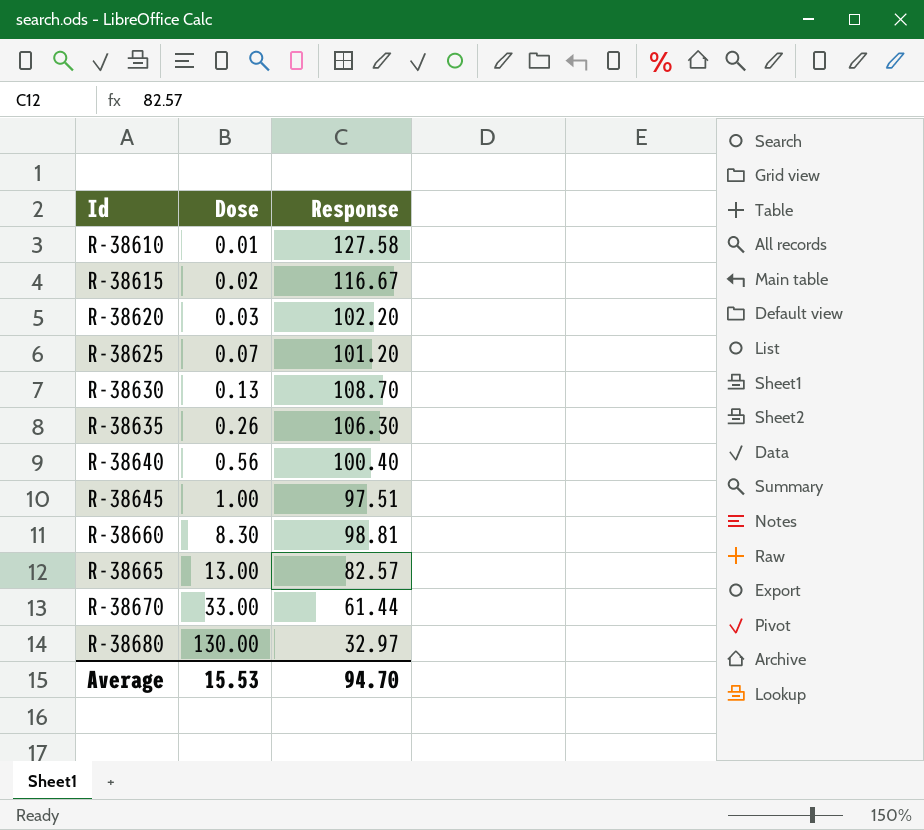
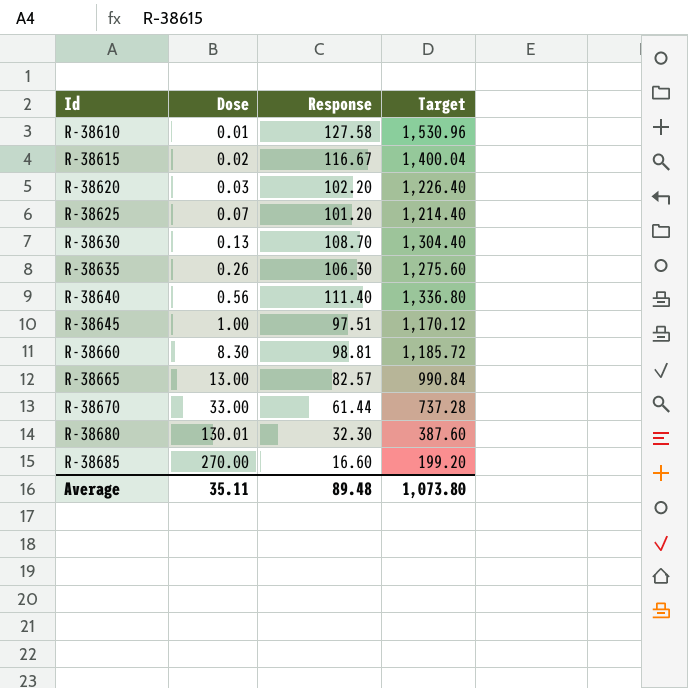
column Target | formula: none -> [Response] * 12
R-38640 | Response: 100.40 -> 111.40
R-38680 | Dose: 130.00 -> 130.01
R-38680 | Response: 32.97 -> 32.30
row R-38685: none -> 270.00 | 16.60 | 199.20
Average | Dose: 15.53 -> 35.11
Average | Response: 94.70 -> 89.48

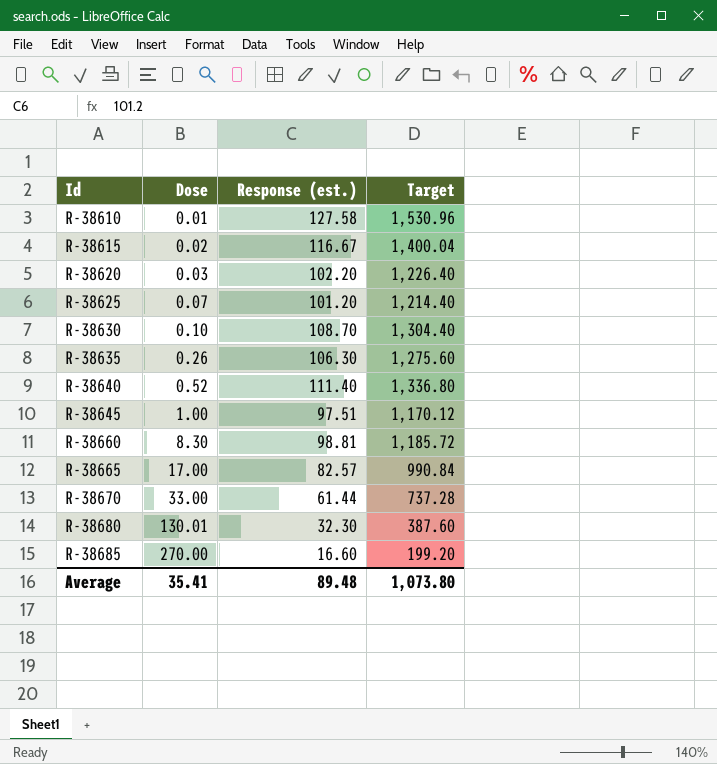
column name: Response -> Response (est.)
R-38630 | Dose: 0.13 -> 0.10
R-38640 | Dose: 0.56 -> 0.52
R-38665 | Dose: 13.00 -> 17.00
Average | Dose: 35.11 -> 35.41

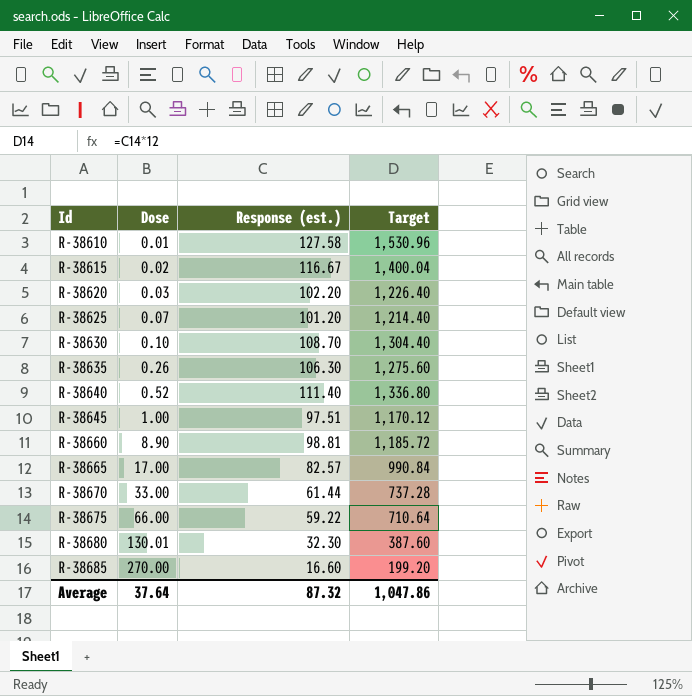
R-38660 | Dose: 8.30 -> 8.90
row R-38675: none -> 66.00 | 59.22 | 710.64
Average | Dose: 35.41 -> 37.64
Average | Response (est.): 89.48 -> 87.32
Average | Target: 1,073.80 -> 1,047.86

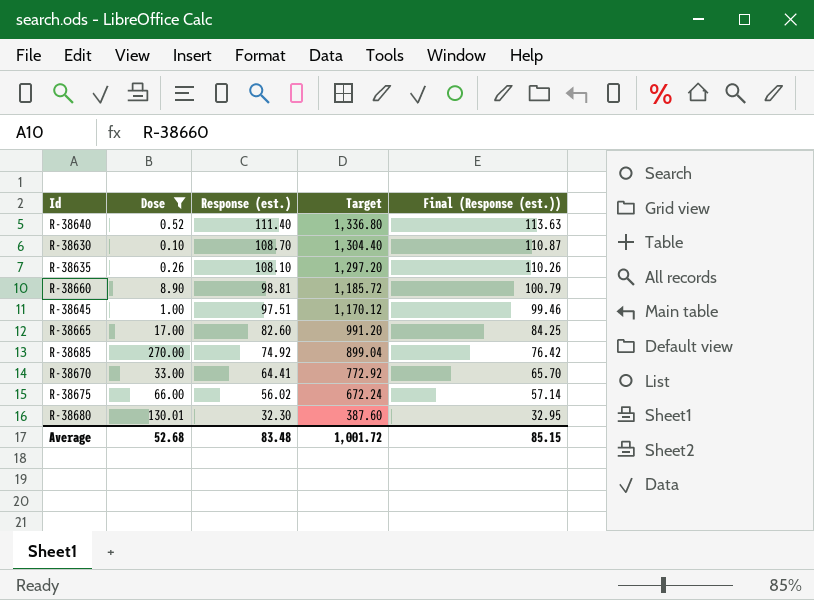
filter: none -> Dose >= 0.10
row order: Id ascending -> Response (est.) descending
column Final (Response (est.)) | formula: none -> [Response (est.)] * 1.02
R-38635 | Response (est.): 106.30 -> 108.10
R-38635 | Target: 1,275.60 -> 1,297.20
R-38665 | Response (est.): 82.57 -> 82.60
R-38665 | Target: 990.84 -> 991.20
R-38685 | Response (est.): 16.60 -> 74.92
R-38685 | Target: 199.20 -> 899.04
R-38670 | Response (est.): 61.44 -> 64.41
R-38670 | Target: 737.28 -> 772.92
R-38675 | Response (est.): 59.22 -> 56.02
R-38675 | Target: 710.64 -> 672.24
Average | Dose: 37.64 -> 52.68
Average | Response (est.): 87.32 -> 83.48
Average | Target: 1,047.86 -> 1,001.72

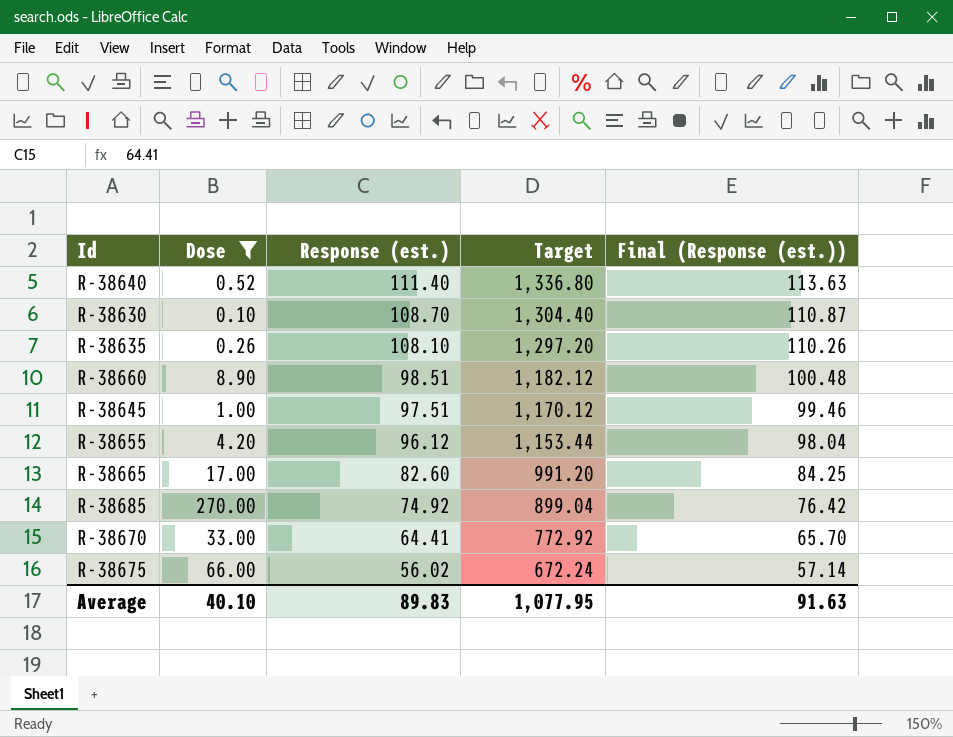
row R-38680: 130.01 | 32.30 | 387.60 | 32.95 -> none
R-38660 | Response (est.): 98.81 -> 98.51
R-38660 | Target: 1,185.72 -> 1,182.12
R-38660 | Final (Response (est.)): 100.79 -> 100.48
row R-38655: none -> 4.20 | 96.12 | 1,153.44 | 98.04
Average | Dose: 52.68 -> 40.10
Average | Response (est.): 83.48 -> 89.83
Average | Target: 1,001.72 -> 1,077.95
Average | Final (Response (est.)): 85.15 -> 91.63

